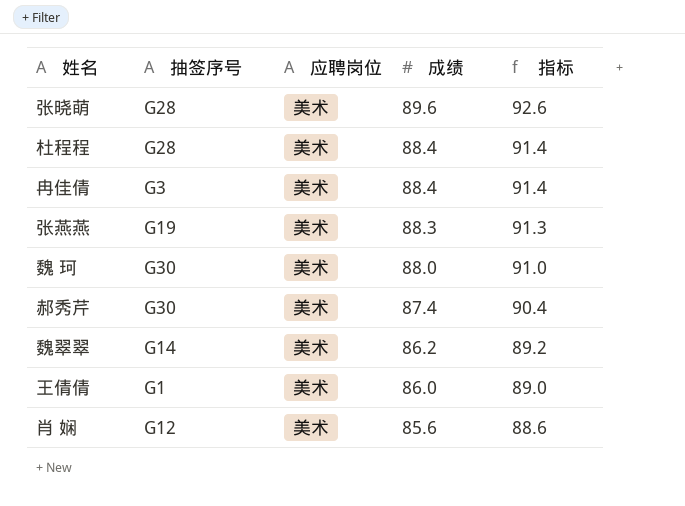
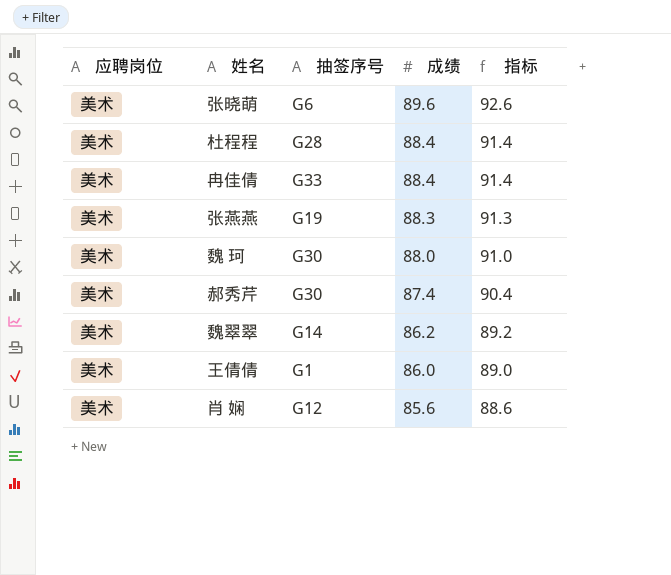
column 应聘岗位 | position: 3 -> 1
张晓萌 | 抽签序号: G28 -> G6
冉佳倩 | 抽签序号: G3 -> G33

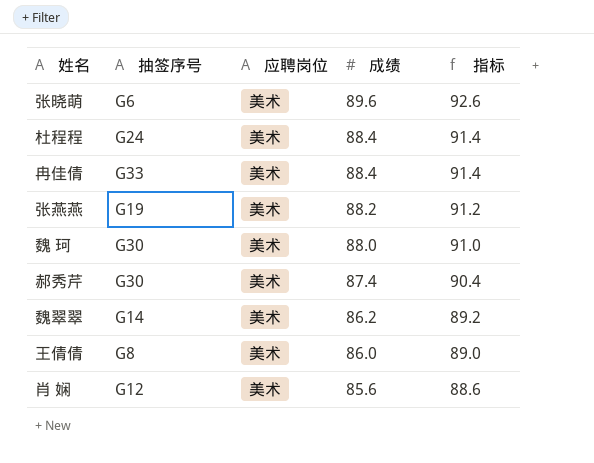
column 应聘岗位 | position: 1 -> 3
杜程程 | 抽签序号: G28 -> G24
张燕燕 | 成绩: 88.3 -> 88.2
张燕燕 | 指标: 91.3 -> 91.2
王倩倩 | 抽签序号: G1 -> G8

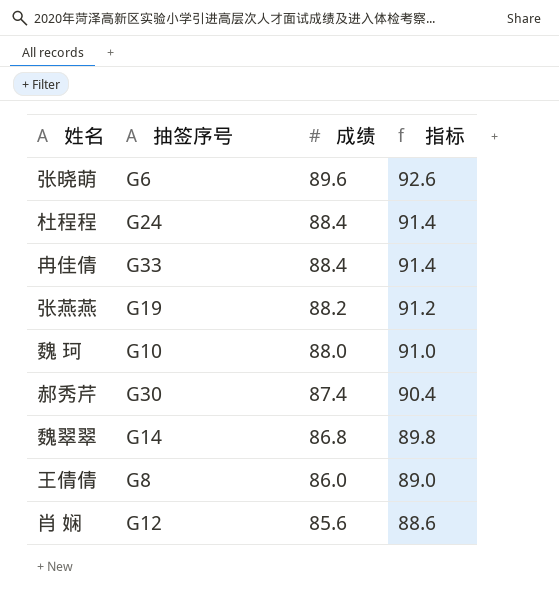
column 应聘岗位 | position: 3 -> none
魏 珂 | 抽签序号: G30 -> G10
魏翠翠 | 成绩: 86.2 -> 86.8
魏翠翠 | 指标: 89.2 -> 89.8

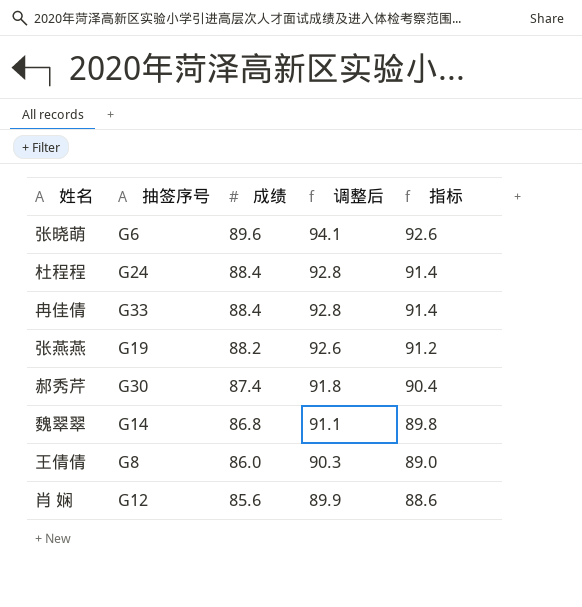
column 调整后 | formula: none -> [成绩] * 1.05
row 魏 珂: G10 | 88.0 | 91.0 -> none

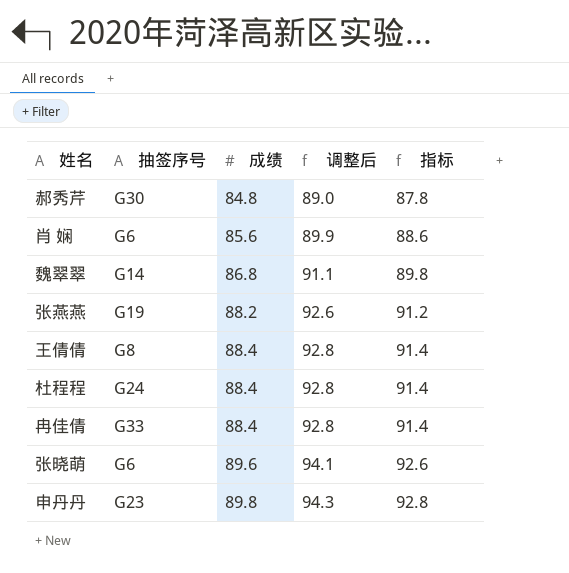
row order: 成绩 descending -> 成绩 ascending
郝秀芹 | 成绩: 87.4 -> 84.8
郝秀芹 | 调整后: 91.8 -> 89.0
郝秀芹 | 指标: 90.4 -> 87.8
肖 娴 | 抽签序号: G12 -> G6
王倩倩 | 成绩: 86.0 -> 88.4
王倩倩 | 调整后: 90.3 -> 92.8
王倩倩 | 指标: 89.0 -> 91.4
row 申丹丹: none -> G23 | 89.8 | 94.3 | 92.8

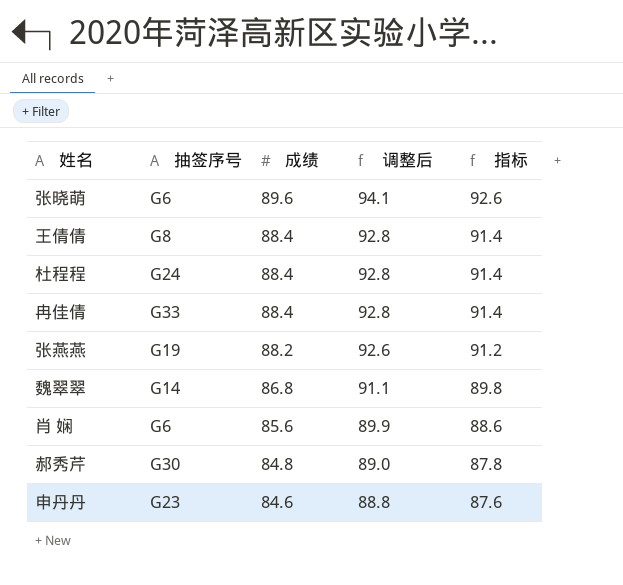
row order: 成绩 ascending -> 成绩 descending
申丹丹 | 成绩: 89.8 -> 84.6
申丹丹 | 调整后: 94.3 -> 88.8
申丹丹 | 指标: 92.8 -> 87.6

